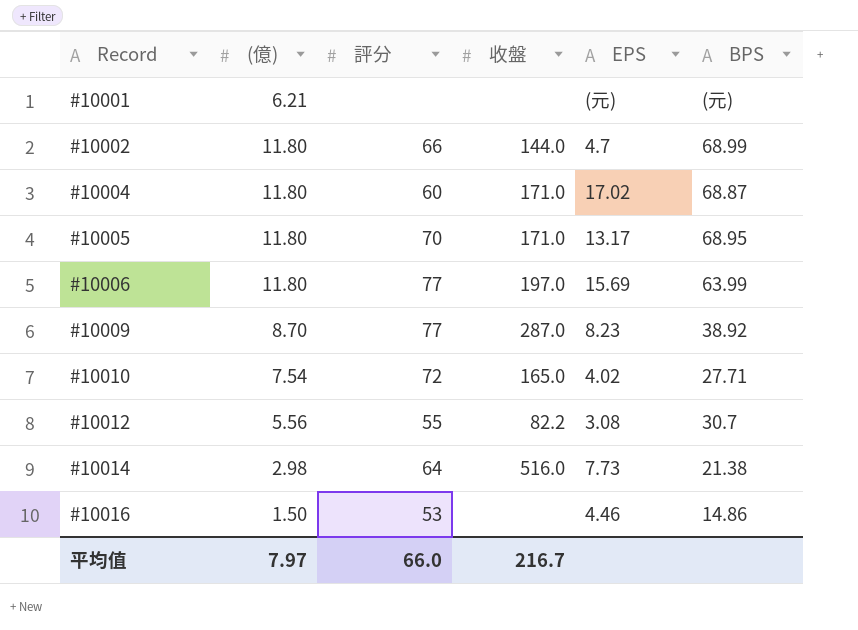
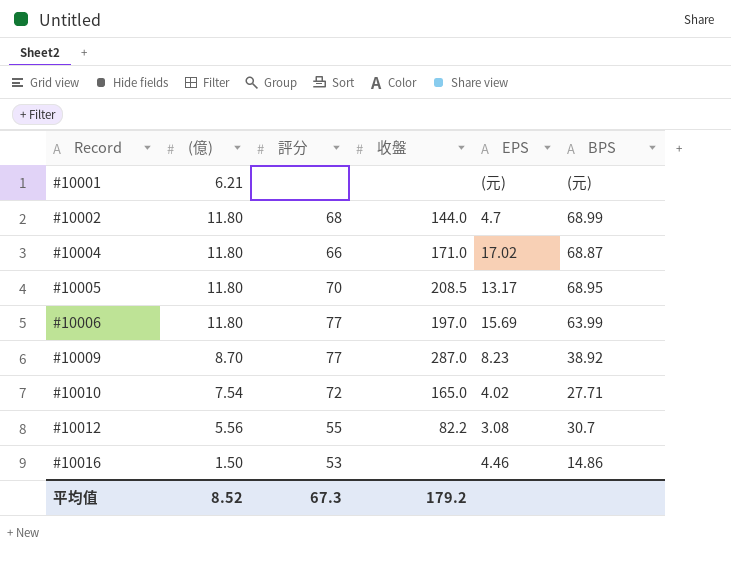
row #10014: 2.98 | 64 | 516.0 | 7.73 | 21.38 -> none
#10002 | 評分: 66 -> 68
#10004 | 評分: 60 -> 66
#10005 | 收盤: 171.0 -> 208.5
平均值 | (億): 7.97 -> 8.52
平均值 | 評分: 66.0 -> 67.3
平均值 | 收盤: 216.7 -> 179.2

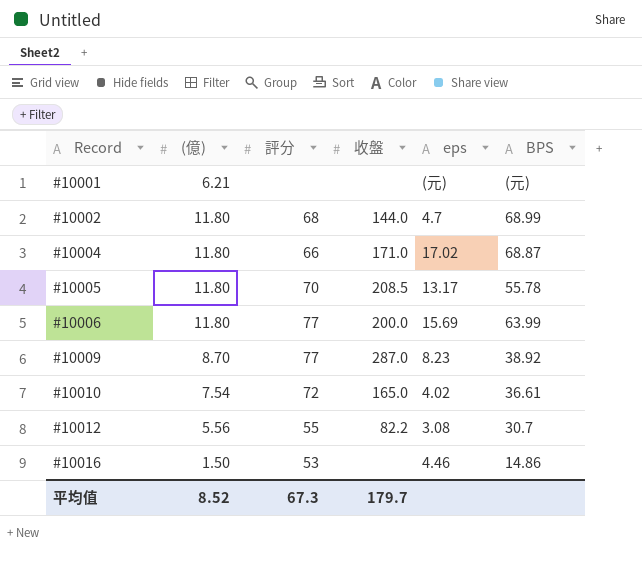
column name: EPS -> eps
#10005 | BPS: 68.95 -> 55.78
#10006 | 收盤: 197.0 -> 200.0
#10010 | BPS: 27.71 -> 36.61
平均值 | 收盤: 179.2 -> 179.7

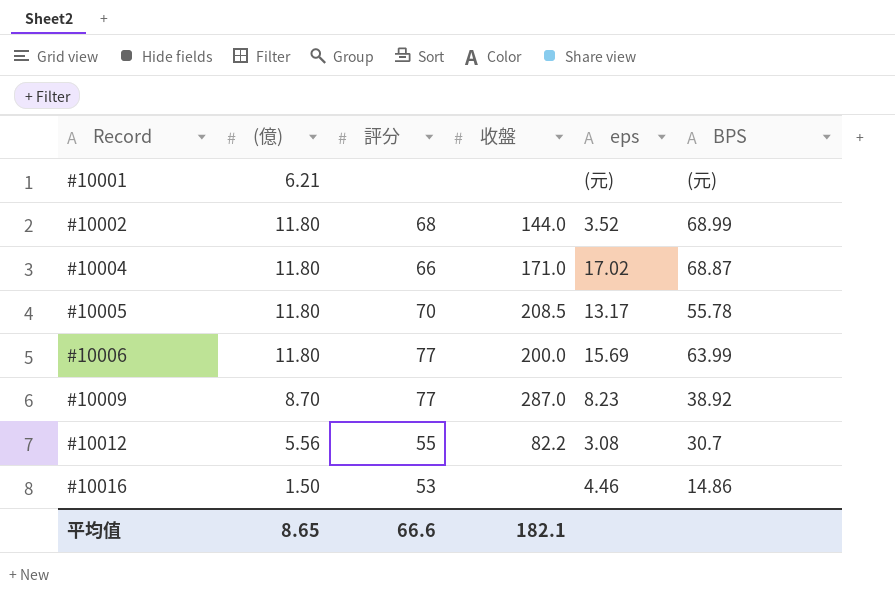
row #10010: 7.54 | 72 | 165.0 | 4.02 | 36.61 -> none
#10002 | eps: 4.7 -> 3.52
平均值 | (億): 8.52 -> 8.65
平均值 | 評分: 67.3 -> 66.6
平均值 | 收盤: 179.7 -> 182.1

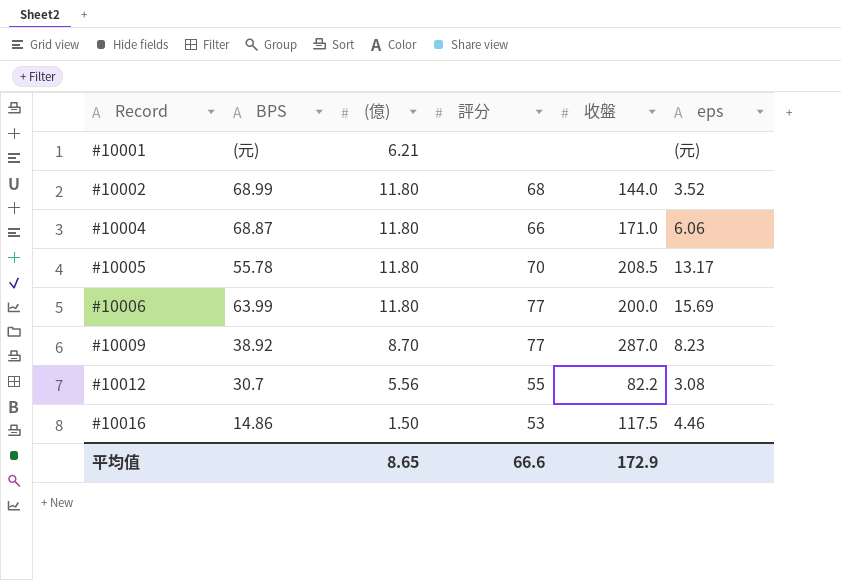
column BPS | position: 6 -> 2
#10004 | eps: 17.02 -> 6.06
#10016 | 收盤: none -> 117.5
平均值 | 收盤: 182.1 -> 172.9

